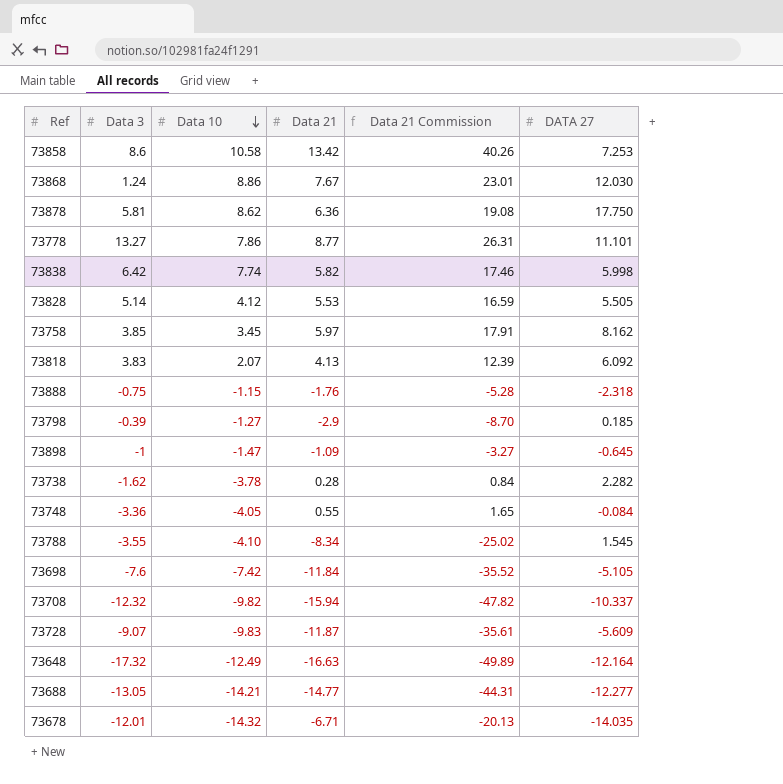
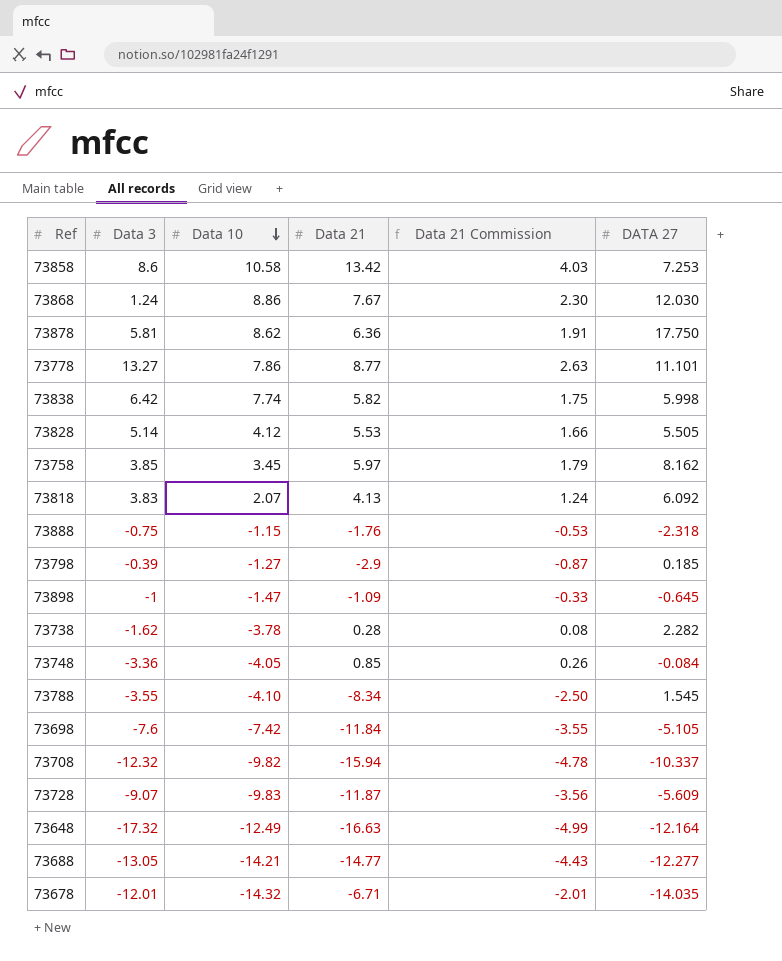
column Data 21 Commission | formula: [Data 21] * 3 -> [Data 21] * 0.3
73748 | Data 21: 0.55 -> 0.85

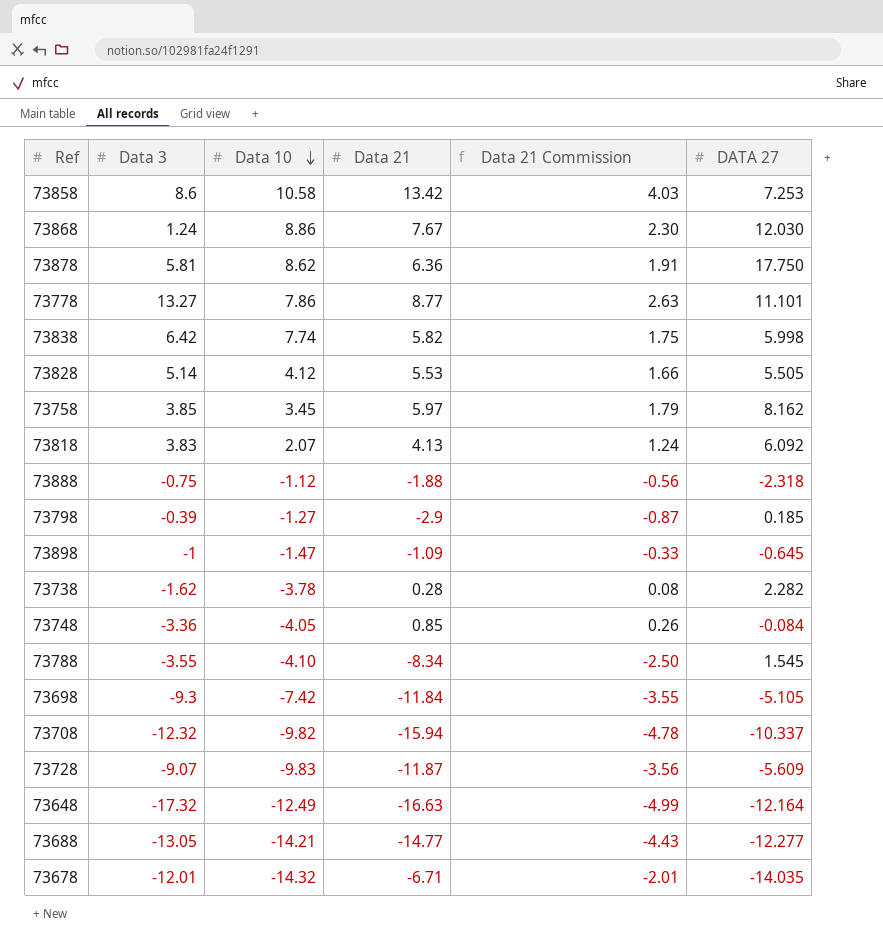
73888 | Data 10: -1.15 -> -1.12
73888 | Data 21: -1.76 -> -1.88
73888 | Data 21 Commission: -0.53 -> -0.56
73698 | Data 3: -7.6 -> -9.3

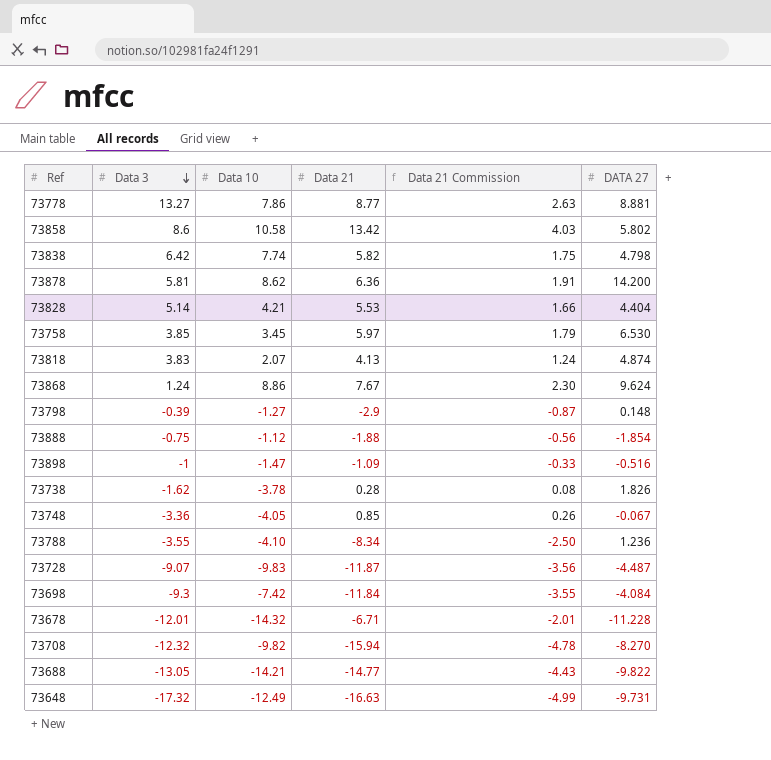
row order: Data 10 descending -> Data 3 descending
73778 | DATA 27: 11.101 -> 8.881
73858 | DATA 27: 7.253 -> 5.802
73838 | DATA 27: 5.998 -> 4.798
73878 | DATA 27: 17.750 -> 14.200
73828 | Data 10: 4.12 -> 4.21
73828 | DATA 27: 5.505 -> 4.404
73758 | DATA 27: 8.162 -> 6.530
73818 | DATA 27: 6.092 -> 4.874
73868 | DATA 27: 12.030 -> 9.624
73798 | DATA 27: 0.185 -> 0.148
73888 | DATA 27: -2.318 -> -1.854
73898 | DATA 27: -0.645 -> -0.516
73738 | DATA 27: 2.282 -> 1.826
73748 | DATA 27: -0.084 -> -0.067
73788 | DATA 27: 1.545 -> 1.236
73728 | DATA 27: -5.609 -> -4.487
73698 | DATA 27: -5.105 -> -4.084
73678 | DATA 27: -14.035 -> -11.228
73708 | DATA 27: -10.337 -> -8.270
73688 | DATA 27: -12.277 -> -9.822
73648 | DATA 27: -12.164 -> -9.731

